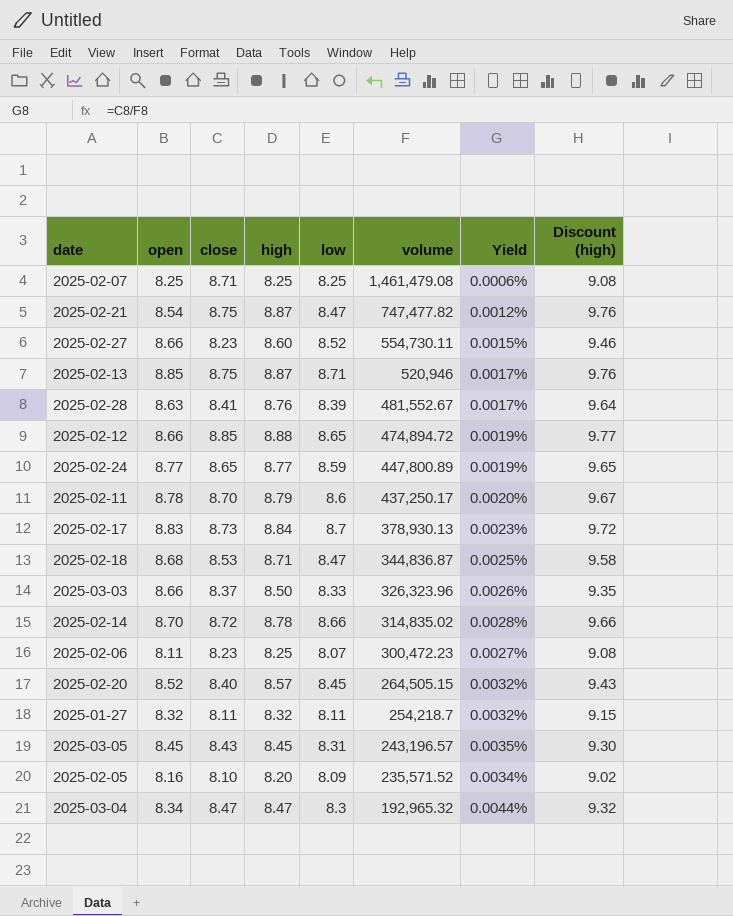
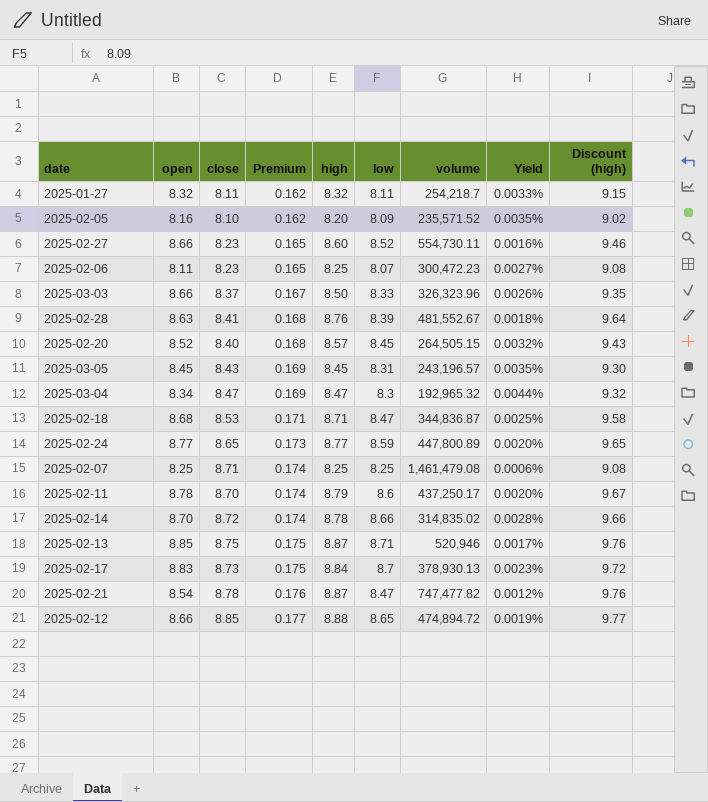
row order: volume descending -> Premium ascending
column Premium | formula: none -> [close] * 0.02
column Yield | formula: [close] / [volume] -> [high] / [volume]
2025-02-21 | close: 8.75 -> 8.78

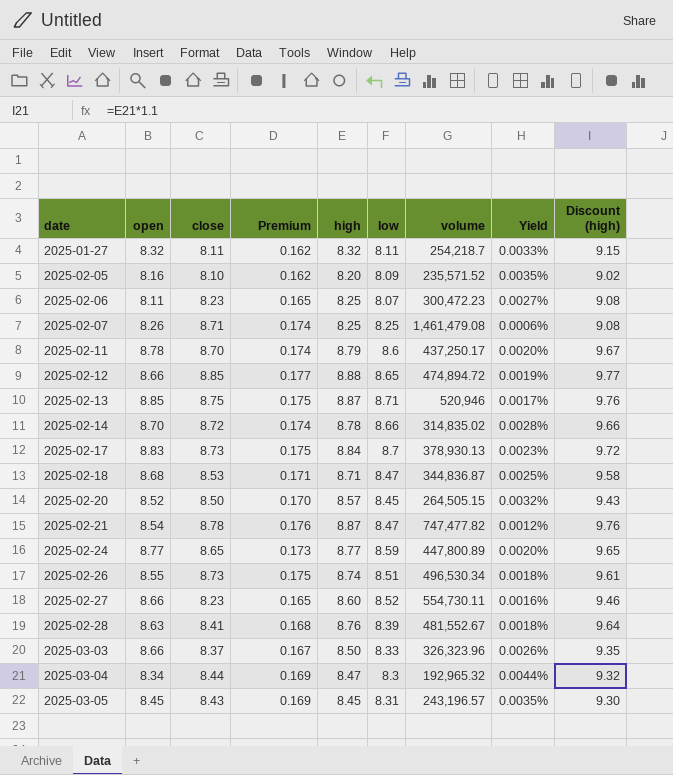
row order: Premium ascending -> date ascending
2025-02-07 | open: 8.25 -> 8.26
2025-02-20 | close: 8.40 -> 8.50
2025-02-20 | Premium: 0.168 -> 0.170
row 2025-02-26: none -> 8.55 | 8.73 | 0.175 | 8.74 | 8.51 | 496,530.34 | 0.0018% | 9.61
2025-03-04 | close: 8.47 -> 8.44

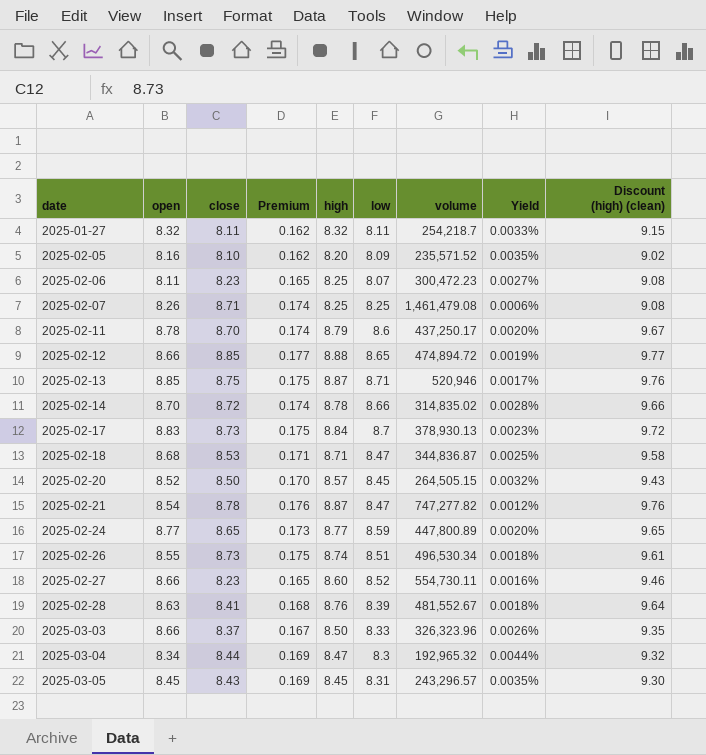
column name: Discount (high) -> Discount (high) (clean)
2025-02-21 | volume: 747,477.82 -> 747,277.82
2025-03-05 | volume: 243,196.57 -> 243,296.57

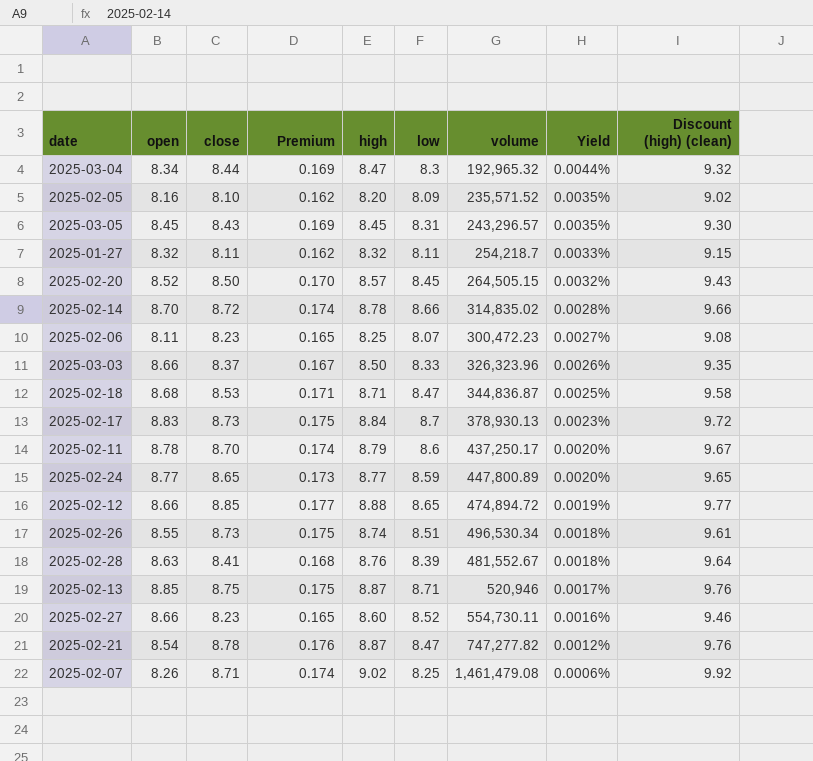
row order: date ascending -> Yield descending
2025-02-07 | high: 8.25 -> 9.02
2025-02-07 | Discount (high) (clean): 9.08 -> 9.92

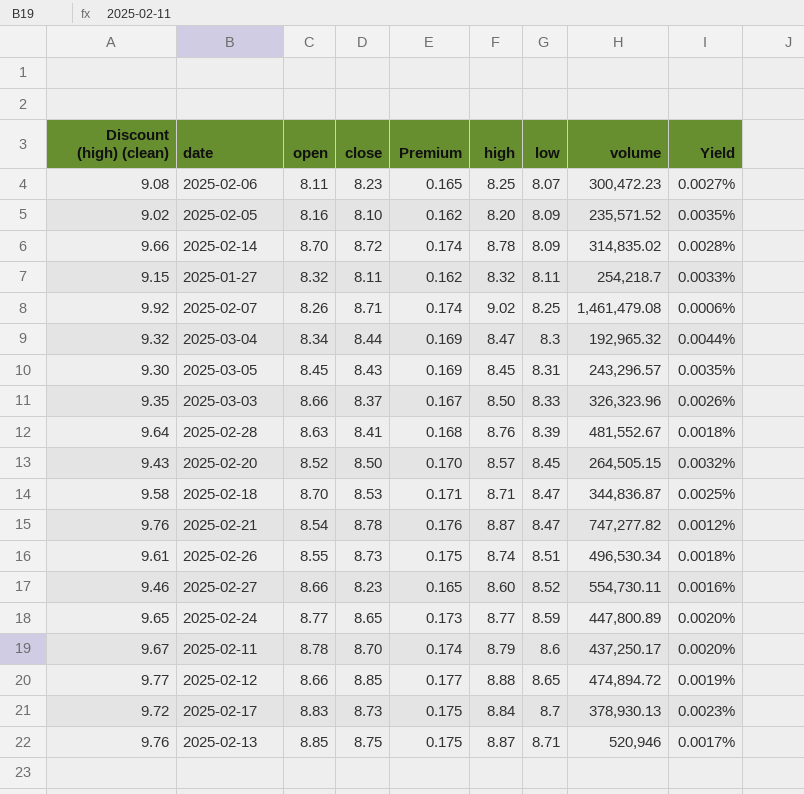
row order: Yield descending -> low ascending
column Discount (high) (clean) | position: 9 -> 1
2025-02-14 | low: 8.66 -> 8.09
2025-02-18 | open: 8.68 -> 8.70

